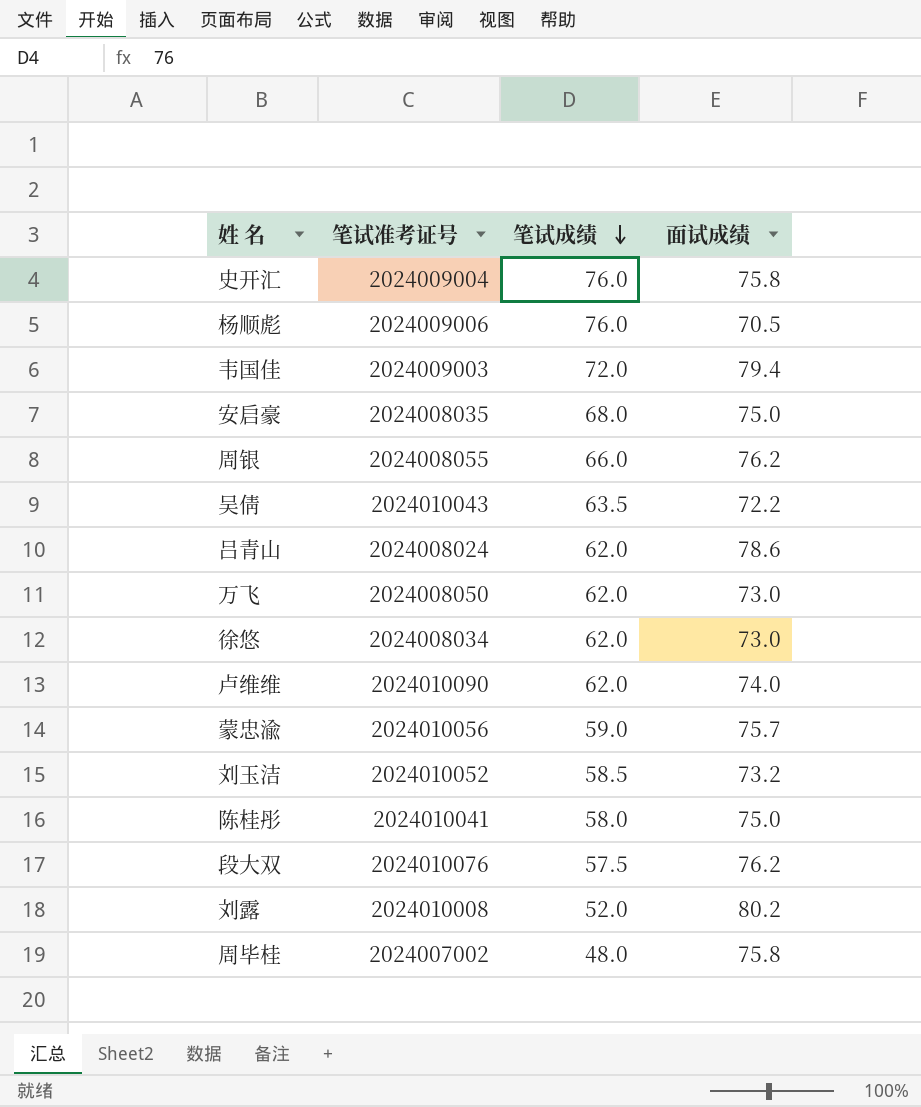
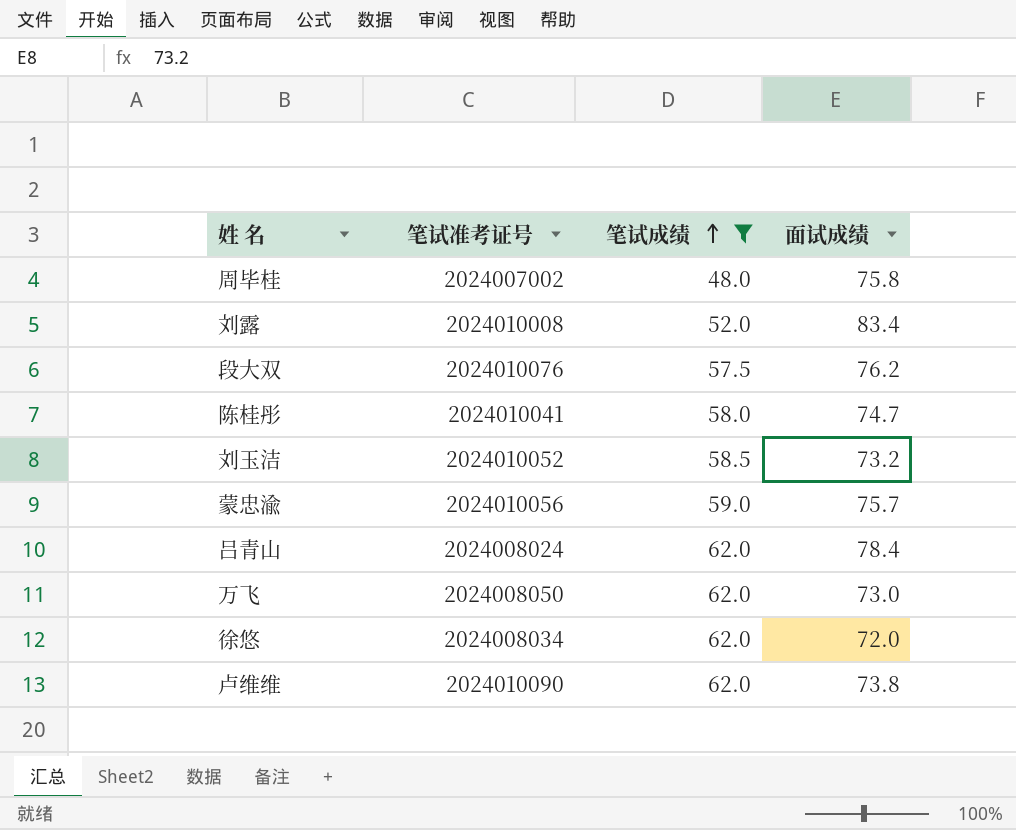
filter: none -> 笔试成绩 <= 62.0
row order: 笔试成绩 descending -> 笔试成绩 ascending
刘露 | 面试成绩: 80.2 -> 83.4
陈桂彤 | 面试成绩: 75.0 -> 74.7
吕青山 | 面试成绩: 78.6 -> 78.4
徐悠 | 面试成绩: 73.0 -> 72.0
卢维维 | 面试成绩: 74.0 -> 73.8

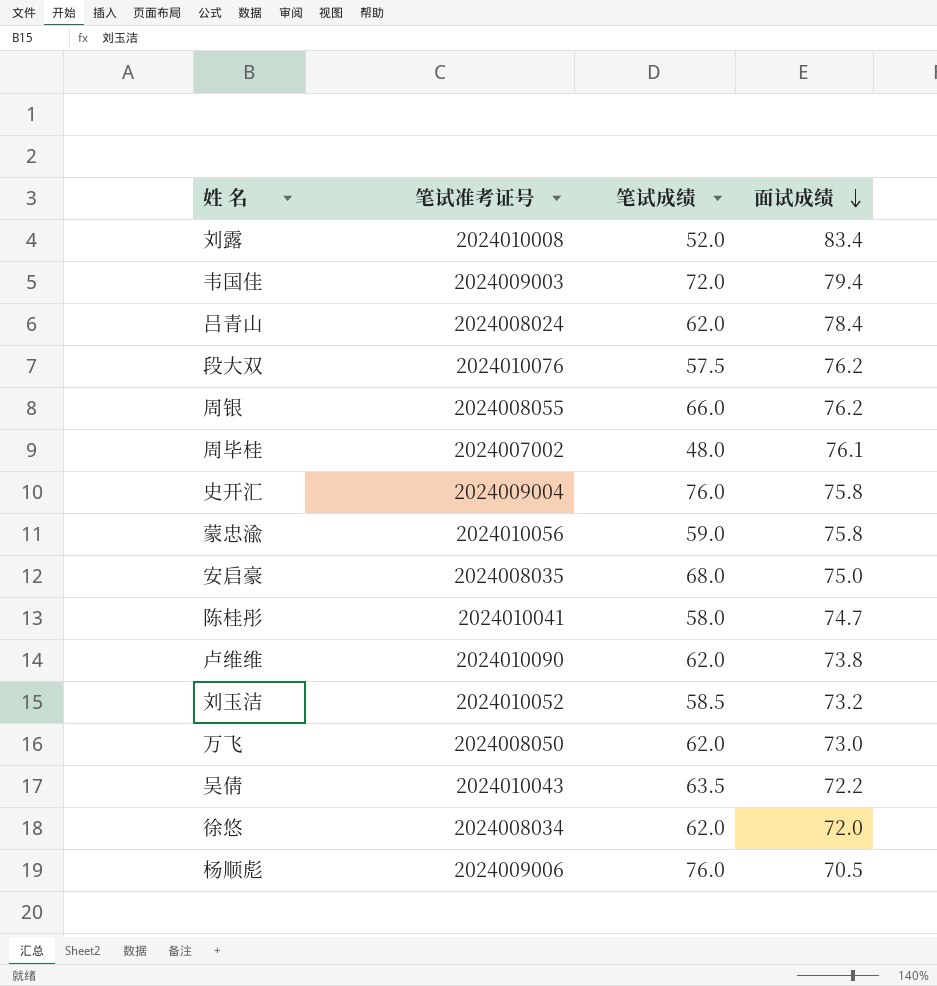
filter: 笔试成绩 <= 62.0 -> none
row order: 笔试成绩 ascending -> 面试成绩 descending
周毕桂 | 面试成绩: 75.8 -> 76.1
蒙忠渝 | 面试成绩: 75.7 -> 75.8

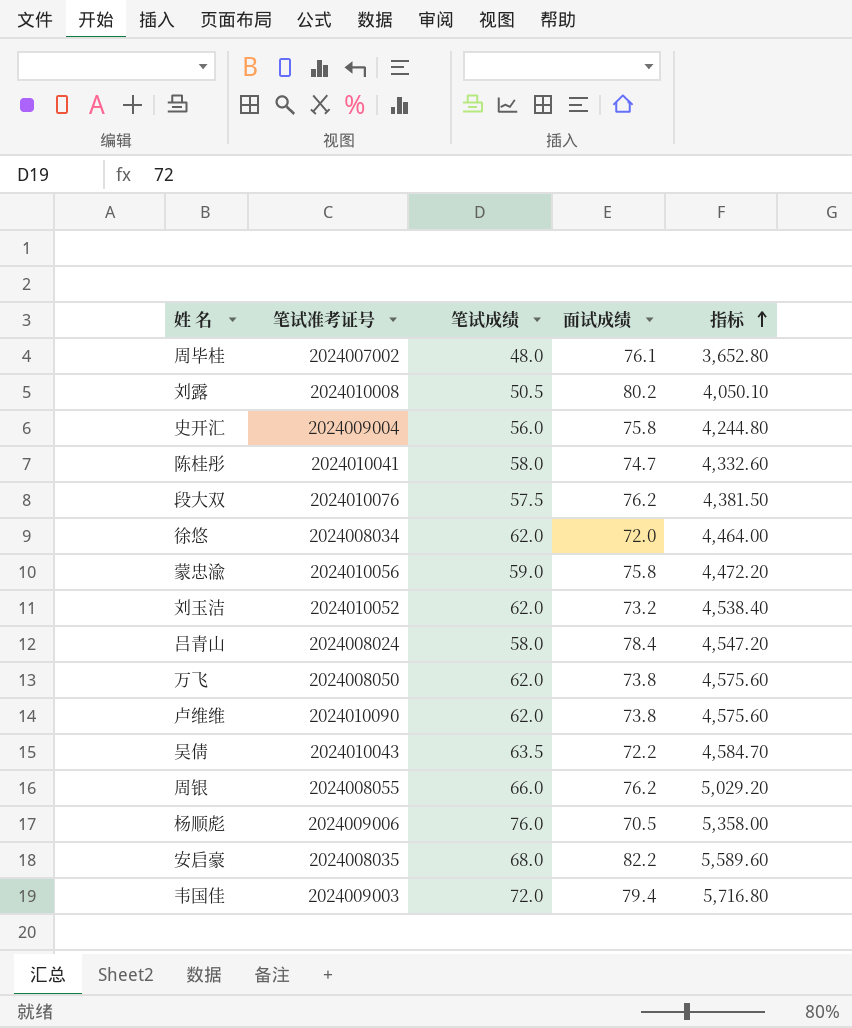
row order: 面试成绩 descending -> 指标 ascending
column 指标 | formula: none -> [笔试成绩] * [面试成绩]
刘露 | 笔试成绩: 52.0 -> 50.5
刘露 | 面试成绩: 83.4 -> 80.2
史开汇 | 笔试成绩: 76.0 -> 56.0
刘玉洁 | 笔试成绩: 58.5 -> 62.0
吕青山 | 笔试成绩: 62.0 -> 58.0
万飞 | 面试成绩: 73.0 -> 73.8
安启豪 | 面试成绩: 75.0 -> 82.2

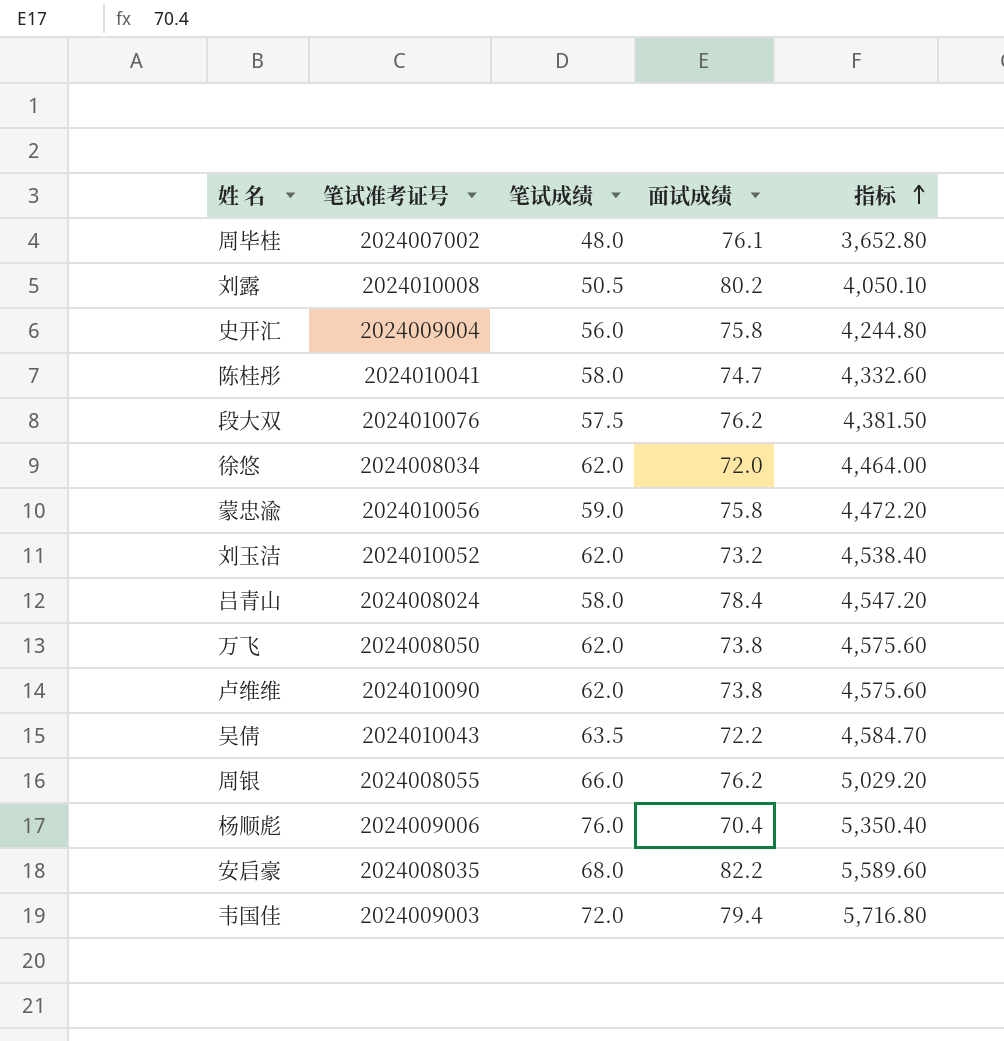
杨顺彪 | 面试成绩: 70.5 -> 70.4
杨顺彪 | 指标: 5,358.00 -> 5,350.40

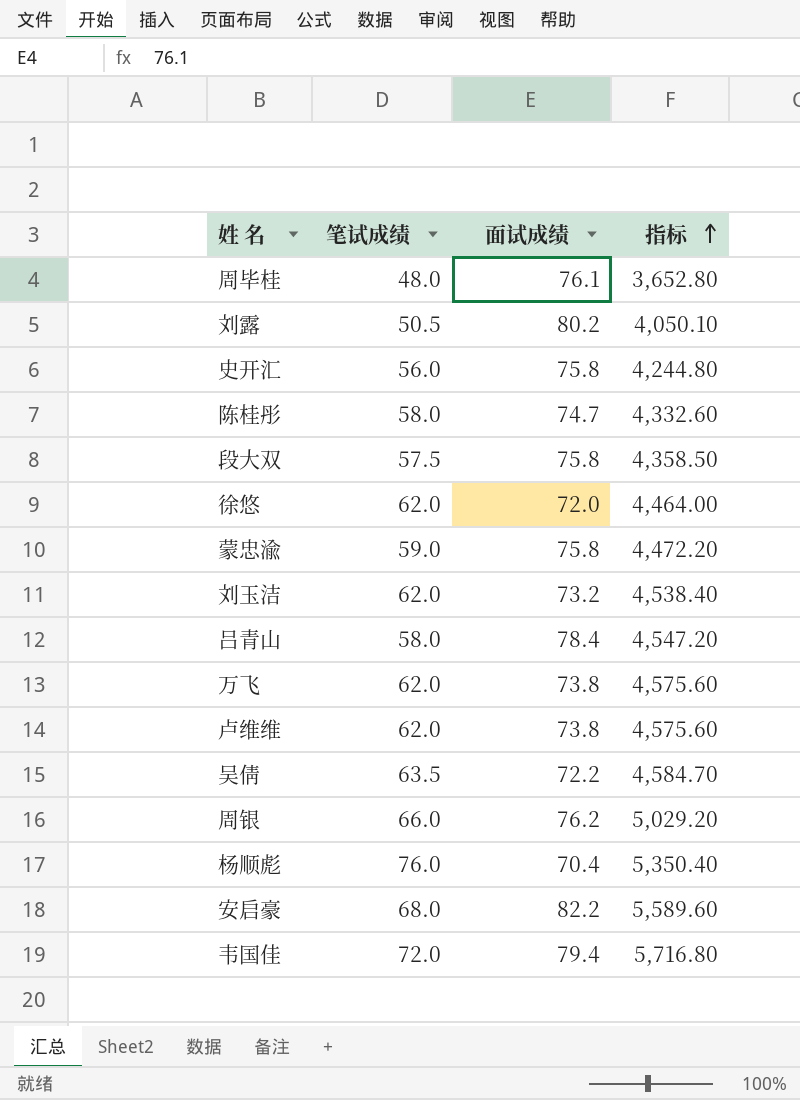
column 笔试准考证号 | position: 2 -> none
段大双 | 面试成绩: 76.2 -> 75.8
段大双 | 指标: 4,381.50 -> 4,358.50

